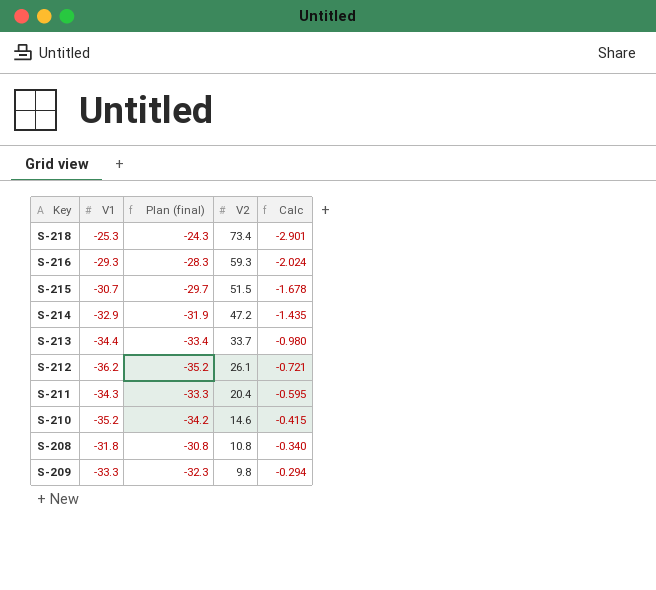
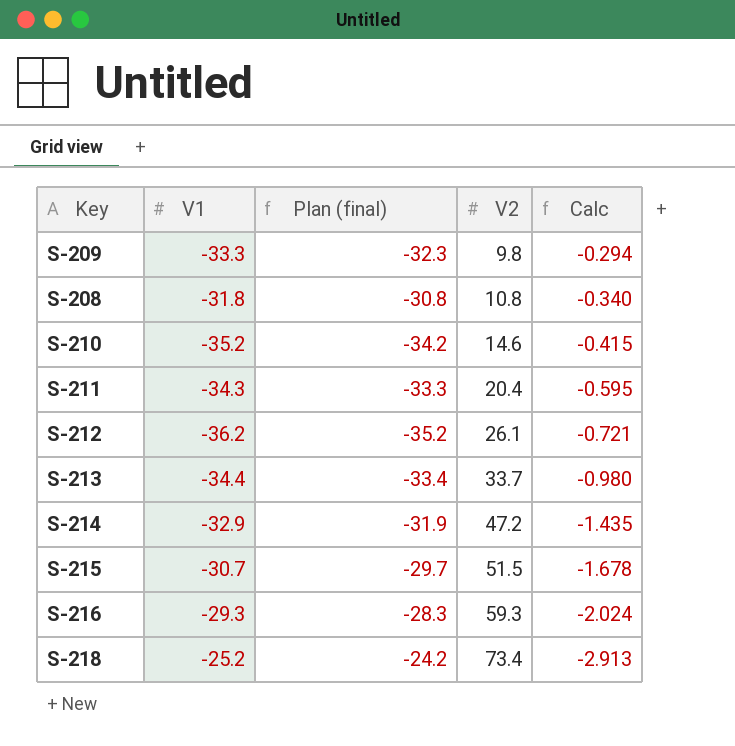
row order: V2 descending -> V2 ascending
S-218 | V1: -25.3 -> -25.2
S-218 | Plan (final): -24.3 -> -24.2
S-218 | Calc: -2.901 -> -2.913

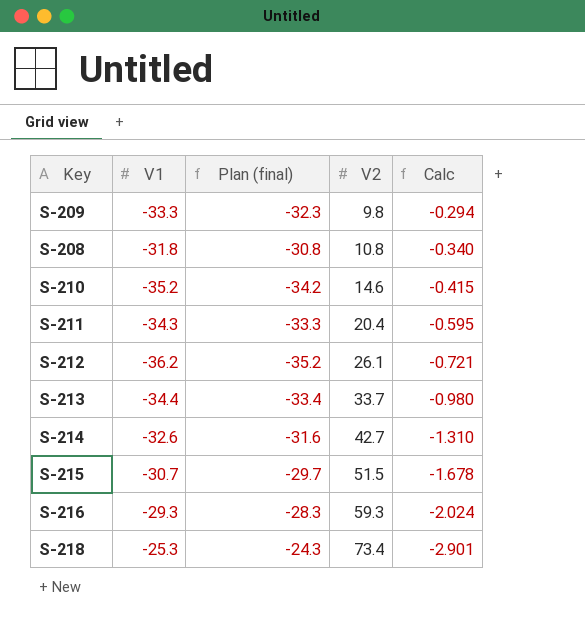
S-214 | V1: -32.9 -> -32.6
S-214 | Plan (final): -31.9 -> -31.6
S-214 | V2: 47.2 -> 42.7
S-214 | Calc: -1.435 -> -1.310
S-218 | V1: -25.2 -> -25.3
S-218 | Plan (final): -24.2 -> -24.3
S-218 | Calc: -2.913 -> -2.901

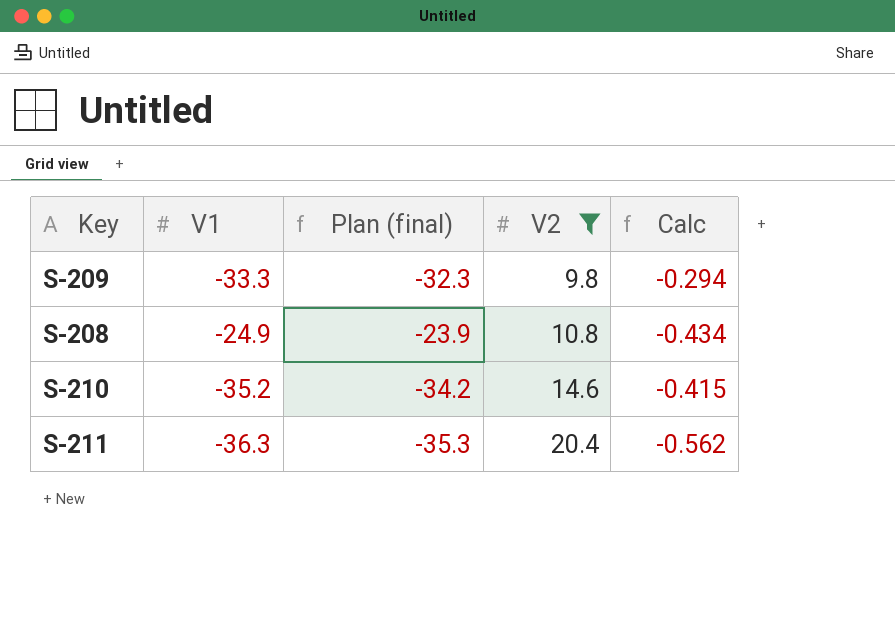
filter: none -> V2 <= 20.4
S-208 | V1: -31.8 -> -24.9
S-208 | Plan (final): -30.8 -> -23.9
S-208 | Calc: -0.340 -> -0.434
S-211 | V1: -34.3 -> -36.3
S-211 | Plan (final): -33.3 -> -35.3
S-211 | Calc: -0.595 -> -0.562

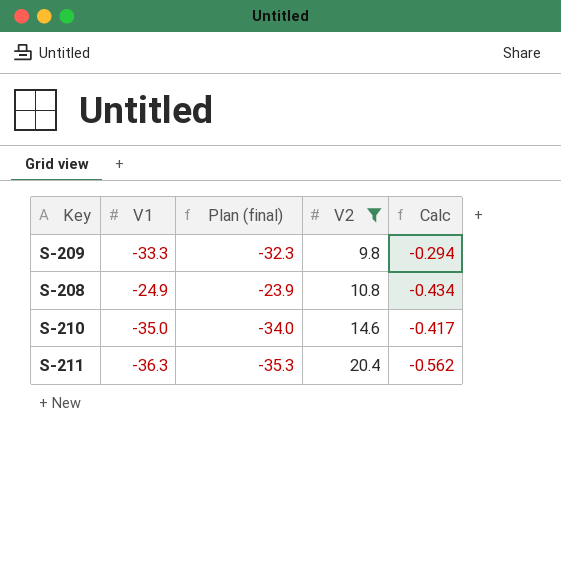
S-210 | V1: -35.2 -> -35.0
S-210 | Plan (final): -34.2 -> -34.0
S-210 | Calc: -0.415 -> -0.417

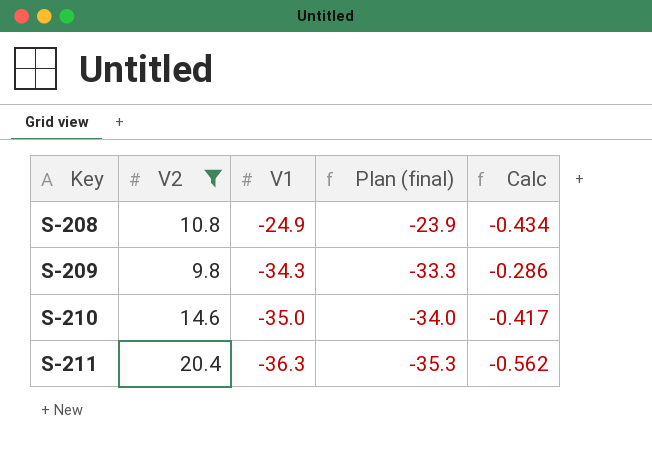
row order: V2 ascending -> Key ascending
column V2 | position: 4 -> 2
S-209 | V1: -33.3 -> -34.3
S-209 | Plan (final): -32.3 -> -33.3
S-209 | Calc: -0.294 -> -0.286

